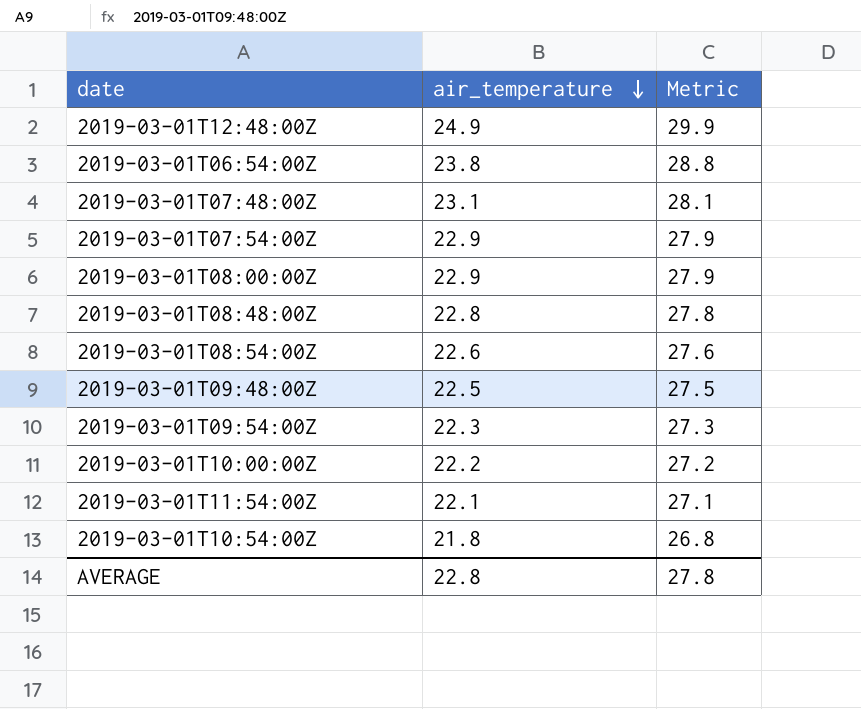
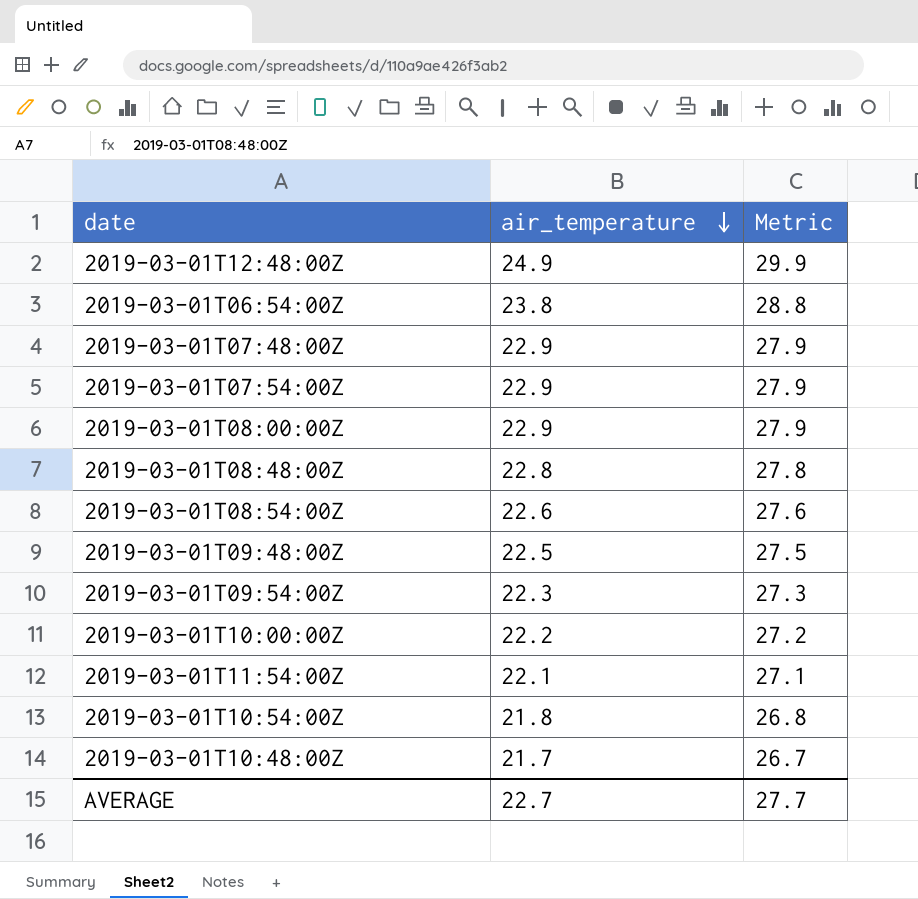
2019-03-01T07:48:00Z | air_temperature: 23.1 -> 22.9
2019-03-01T07:48:00Z | Metric: 28.1 -> 27.9
row 2019-03-01T10:48:00Z: none -> 21.7 | 26.7
AVERAGE | air_temperature: 22.8 -> 22.7
AVERAGE | Metric: 27.8 -> 27.7

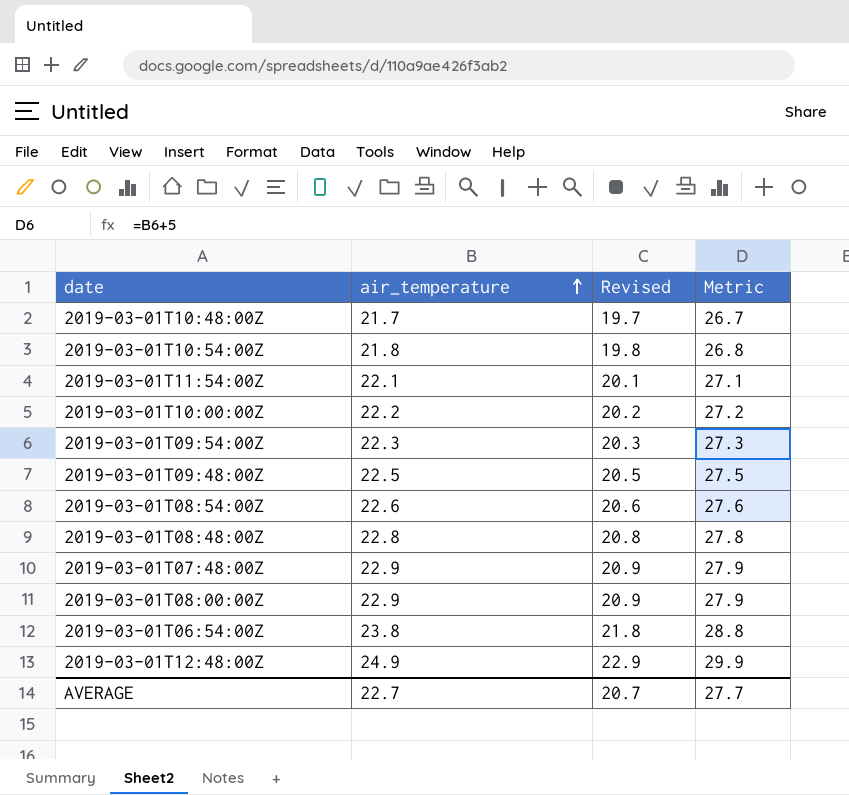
row order: air_temperature descending -> air_temperature ascending
column Revised | formula: none -> [air_temperature] - 2
row 2019-03-01T07:54:00Z: 22.9 | 27.9 -> none

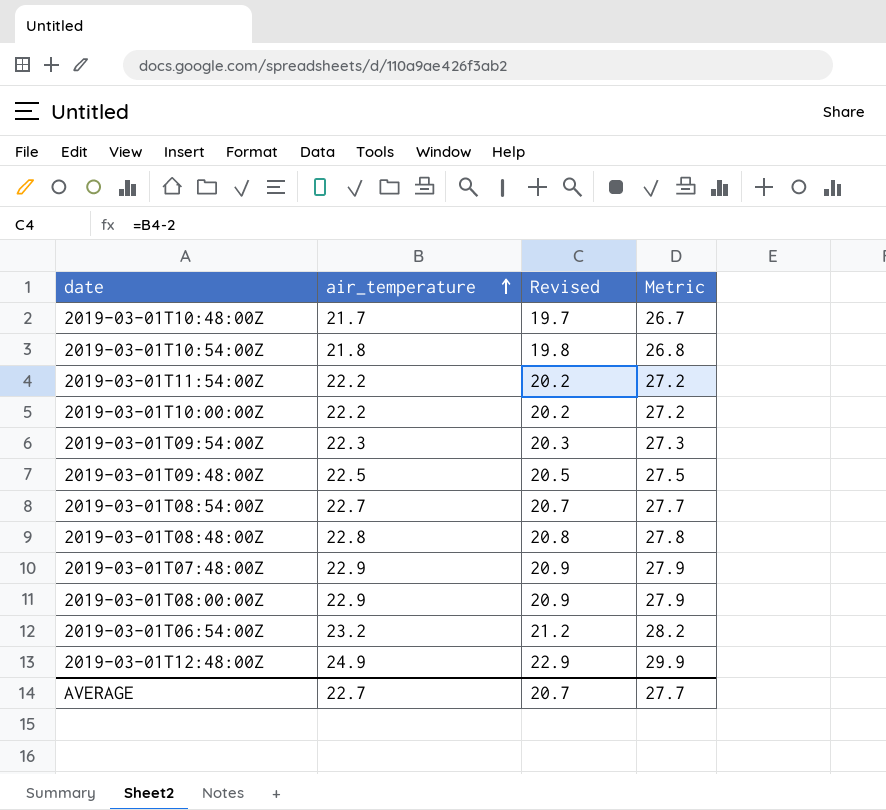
2019-03-01T11:54:00Z | air_temperature: 22.1 -> 22.2
2019-03-01T11:54:00Z | Revised: 20.1 -> 20.2
2019-03-01T11:54:00Z | Metric: 27.1 -> 27.2
2019-03-01T08:54:00Z | air_temperature: 22.6 -> 22.7
2019-03-01T08:54:00Z | Revised: 20.6 -> 20.7
2019-03-01T08:54:00Z | Metric: 27.6 -> 27.7
2019-03-01T06:54:00Z | air_temperature: 23.8 -> 23.2
2019-03-01T06:54:00Z | Revised: 21.8 -> 21.2
2019-03-01T06:54:00Z | Metric: 28.8 -> 28.2

